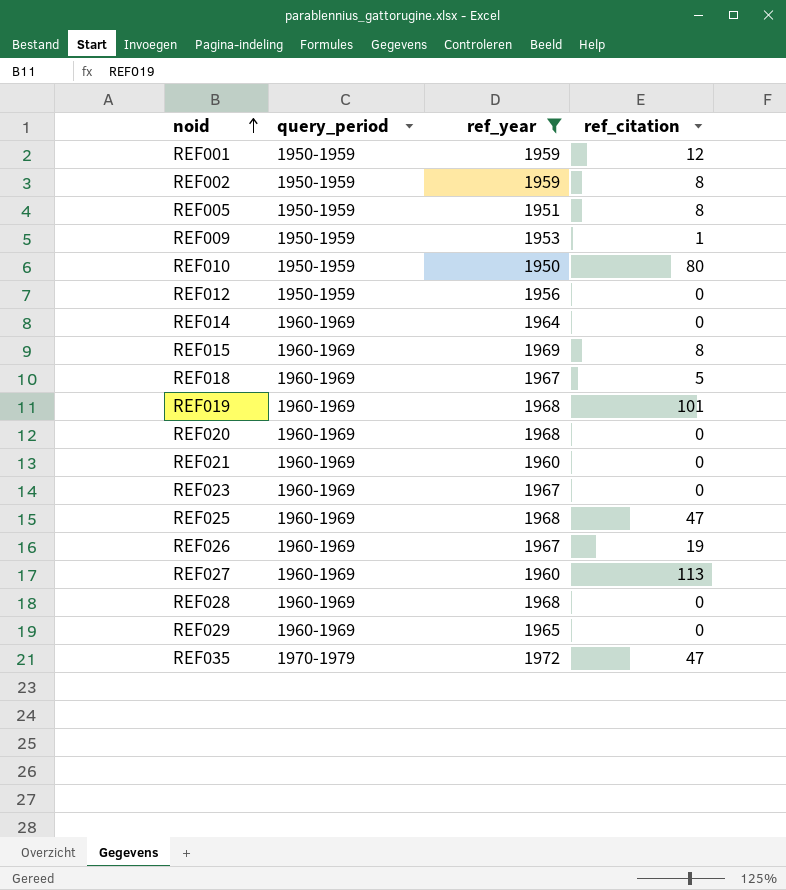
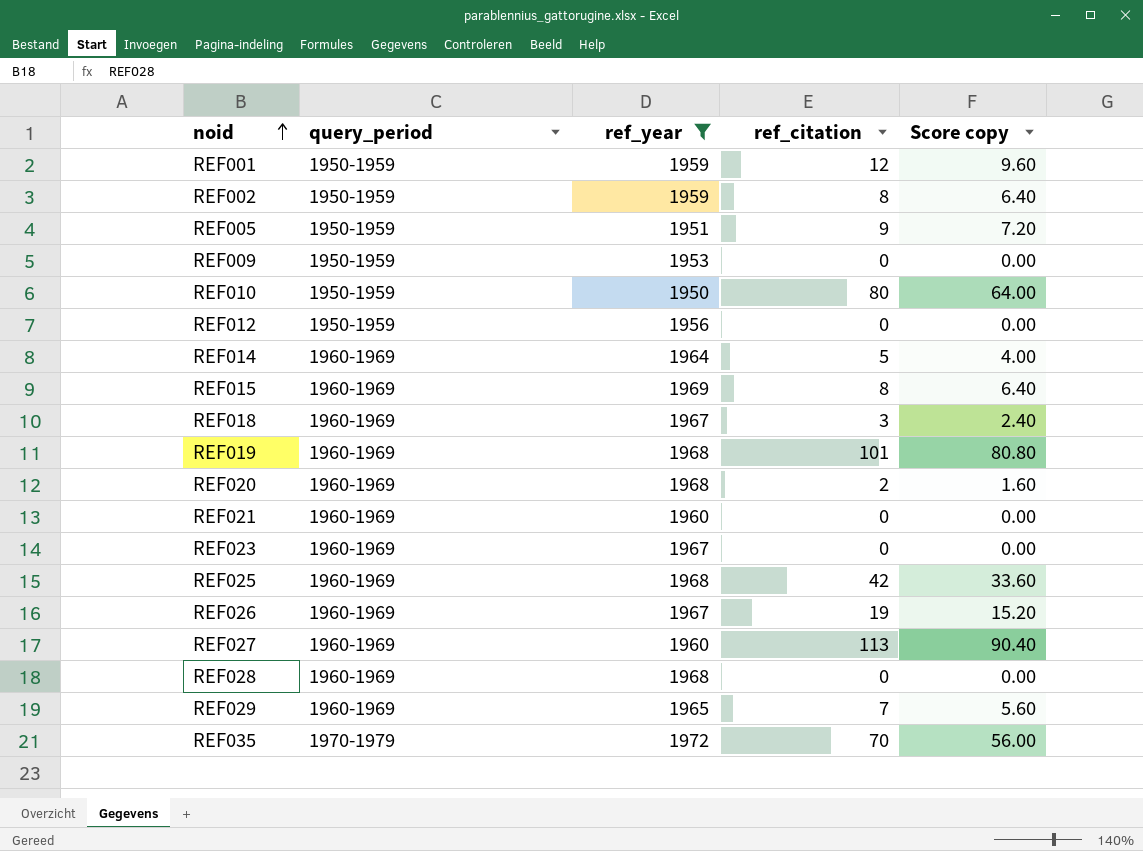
column Score copy | formula: none -> [ref_citation] * 0.8
REF005 | ref_citation: 8 -> 9
REF009 | ref_citation: 1 -> 0
REF014 | ref_citation: 0 -> 5
REF018 | ref_citation: 5 -> 3
REF020 | ref_citation: 0 -> 2
REF025 | ref_citation: 47 -> 42
REF029 | ref_citation: 0 -> 7
REF035 | ref_citation: 47 -> 70

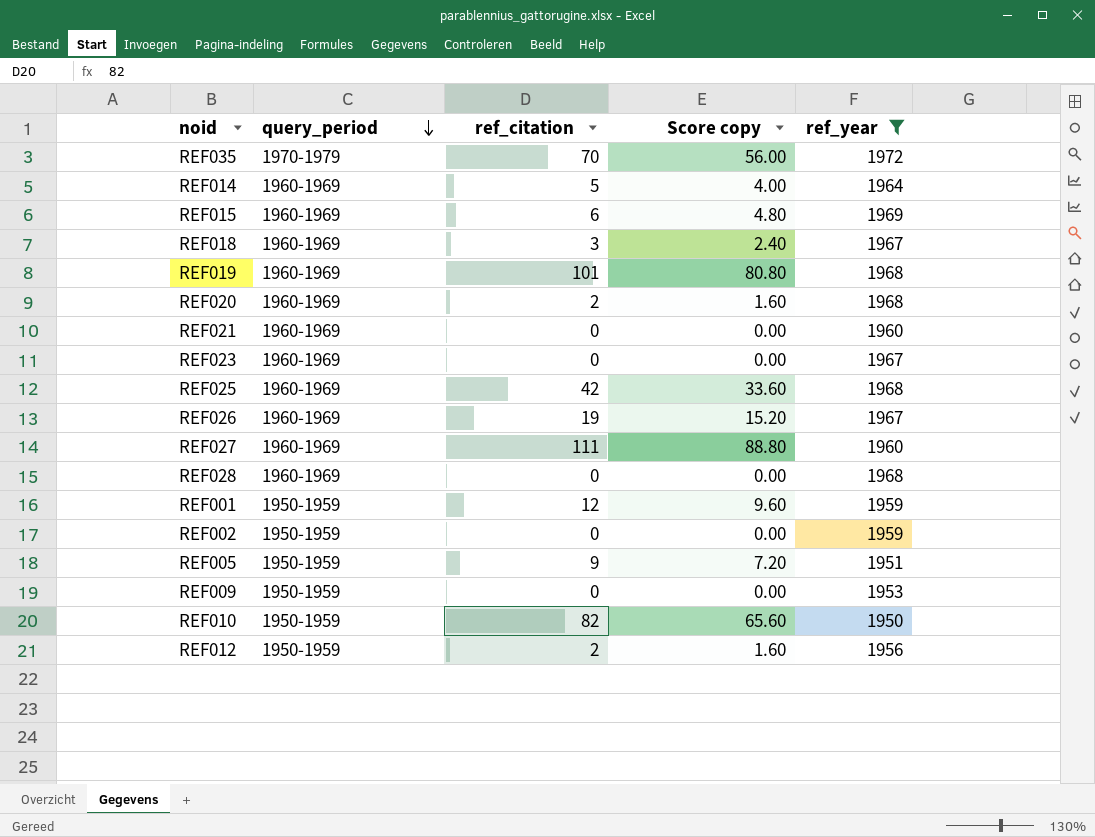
row order: noid ascending -> query_period descending
column ref_year | position: 3 -> 5
row REF029: 1960-1969 | 1965 | 7 | 5.60 -> none
REF015 | ref_citation: 8 -> 6
REF015 | Score copy: 6.40 -> 4.80
REF027 | ref_citation: 113 -> 111
REF027 | Score copy: 90.40 -> 88.80
REF002 | ref_citation: 8 -> 0
REF002 | Score copy: 6.40 -> 0.00
REF010 | ref_citation: 80 -> 82
REF010 | Score copy: 64.00 -> 65.60
REF012 | ref_citation: 0 -> 2
REF012 | Score copy: 0.00 -> 1.60

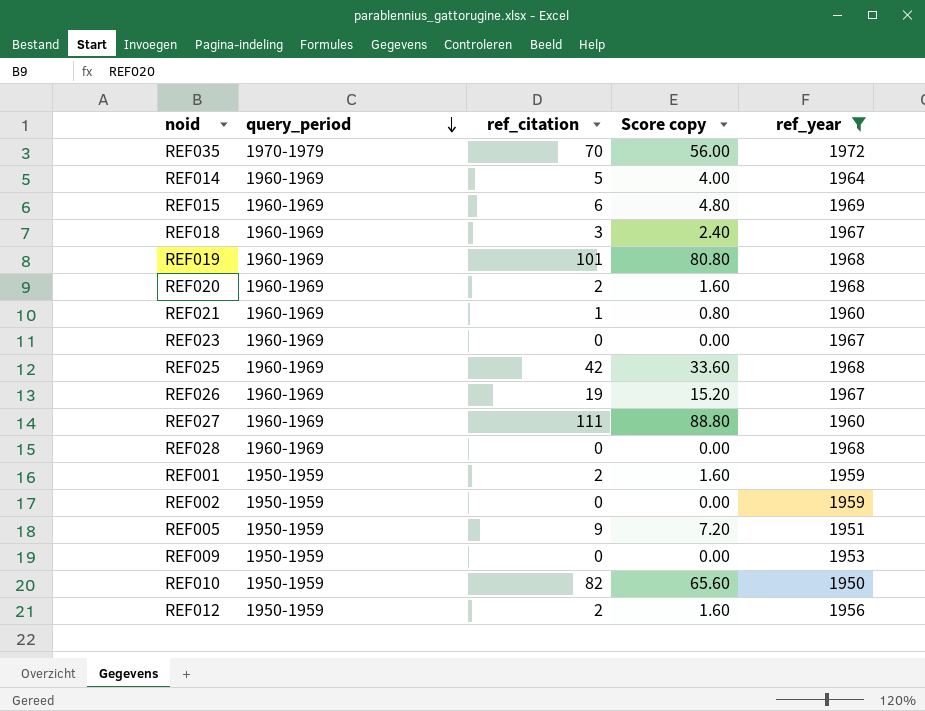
REF021 | ref_citation: 0 -> 1
REF021 | Score copy: 0.00 -> 0.80
REF001 | ref_citation: 12 -> 2
REF001 | Score copy: 9.60 -> 1.60

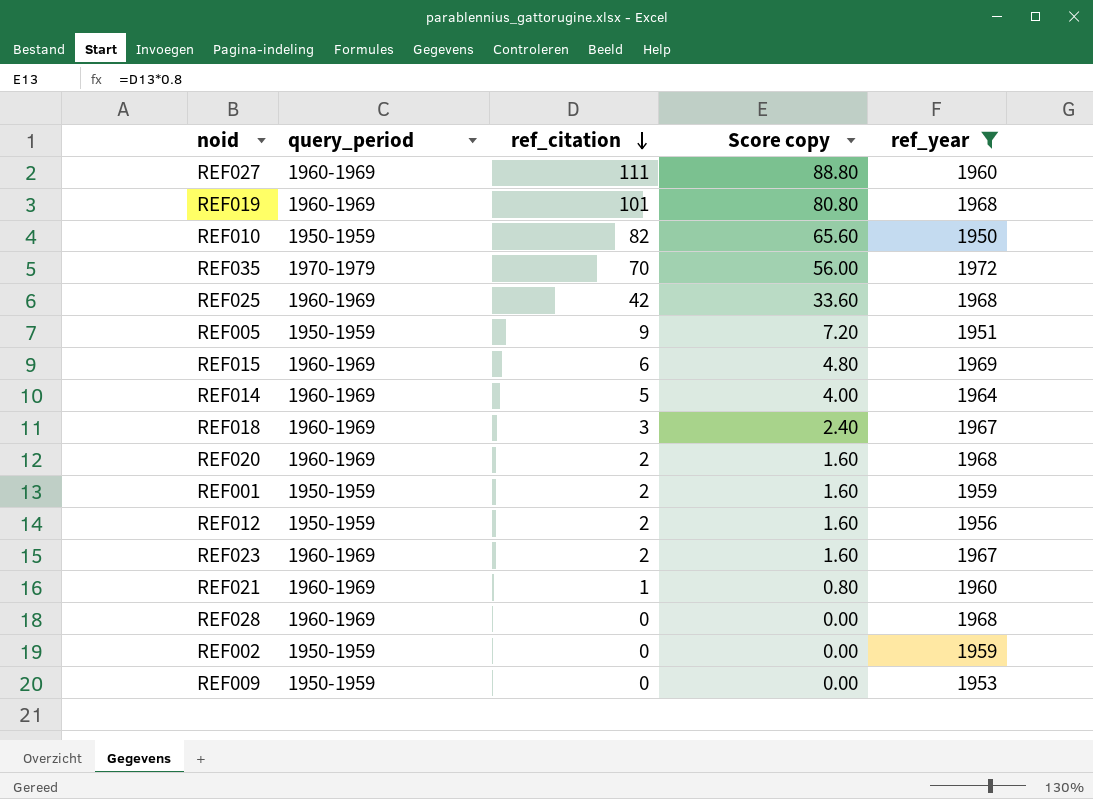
row order: query_period descending -> ref_citation descending
row REF026: 1960-1969 | 19 | 15.20 | 1967 -> none
REF023 | ref_citation: 0 -> 2
REF023 | Score copy: 0.00 -> 1.60

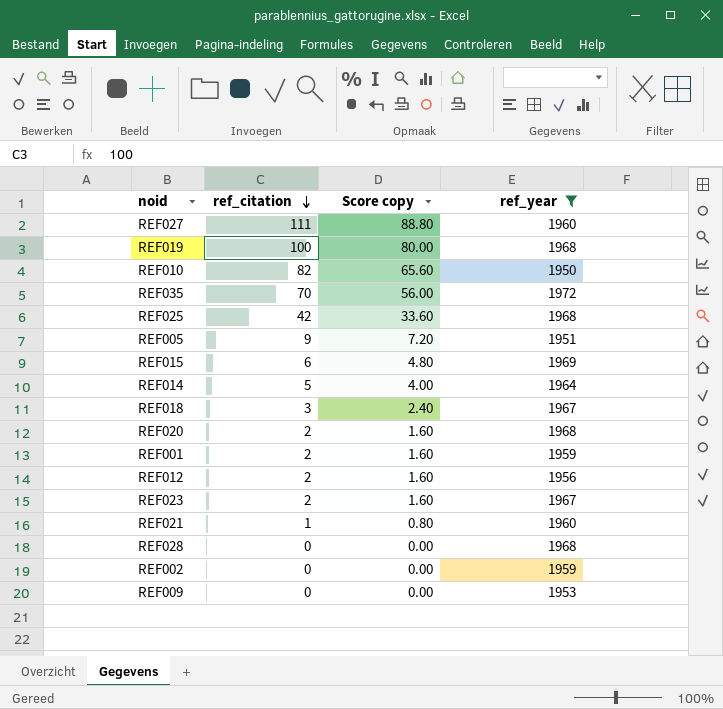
column query_period | position: 2 -> none
REF019 | ref_citation: 101 -> 100
REF019 | Score copy: 80.80 -> 80.00

